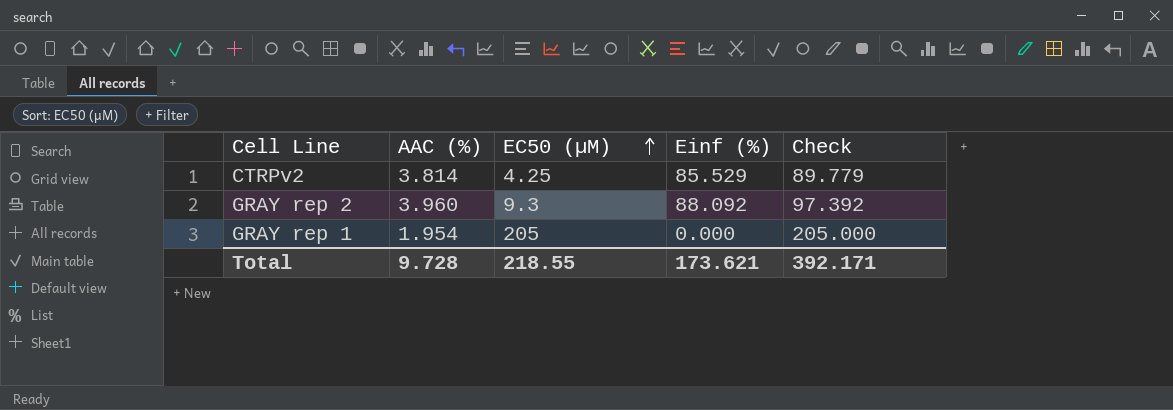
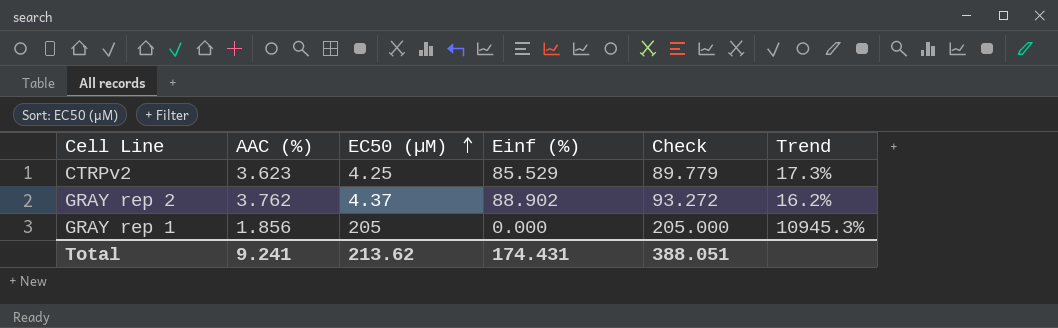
column Trend | formula: none -> ([EC50 (µM)] - [AAC (%)]) / [AAC (%)]
CTRPv2 | AAC (%): 3.814 -> 3.623
GRAY rep 2 | AAC (%): 3.960 -> 3.762
GRAY rep 2 | EC50 (µM): 9.3 -> 4.37
GRAY rep 2 | Einf (%): 88.092 -> 88.902
GRAY rep 2 | Check: 97.392 -> 93.272
GRAY rep 1 | AAC (%): 1.954 -> 1.856
Total | AAC (%): 9.728 -> 9.241
Total | EC50 (µM): 218.55 -> 213.62
Total | Einf (%): 173.621 -> 174.431
Total | Check: 392.171 -> 388.051

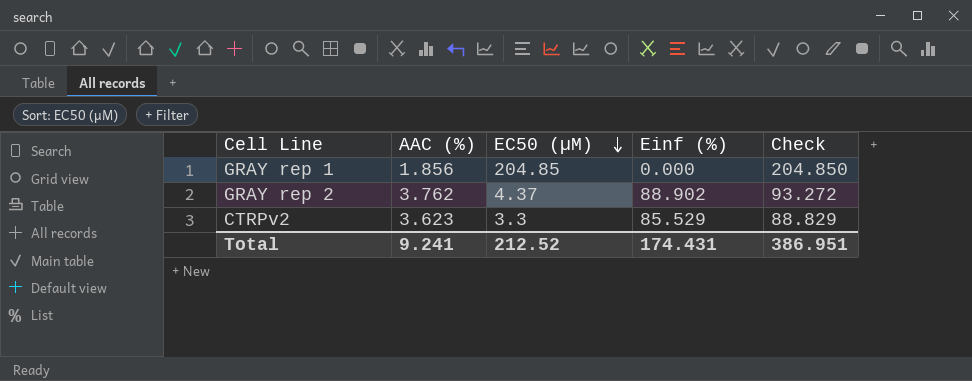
row order: EC50 (µM) ascending -> EC50 (µM) descending
column Trend | formula: ([EC50 (µM)] - [AAC (%)]) / [AAC (%)] -> none
GRAY rep 1 | EC50 (µM): 205 -> 204.85
GRAY rep 1 | Check: 205.000 -> 204.850
CTRPv2 | EC50 (µM): 4.25 -> 3.3
CTRPv2 | Check: 89.779 -> 88.829
Total | EC50 (µM): 213.62 -> 212.52
Total | Check: 388.051 -> 386.951

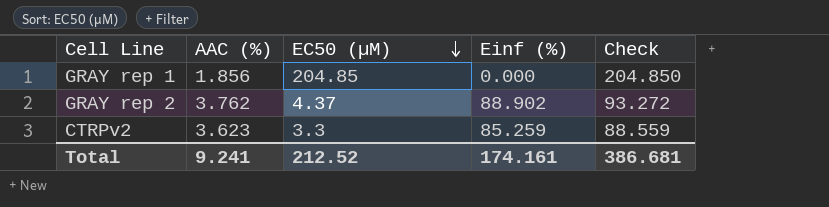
CTRPv2 | Einf (%): 85.529 -> 85.259
CTRPv2 | Check: 88.829 -> 88.559
Total | Einf (%): 174.431 -> 174.161
Total | Check: 386.951 -> 386.681

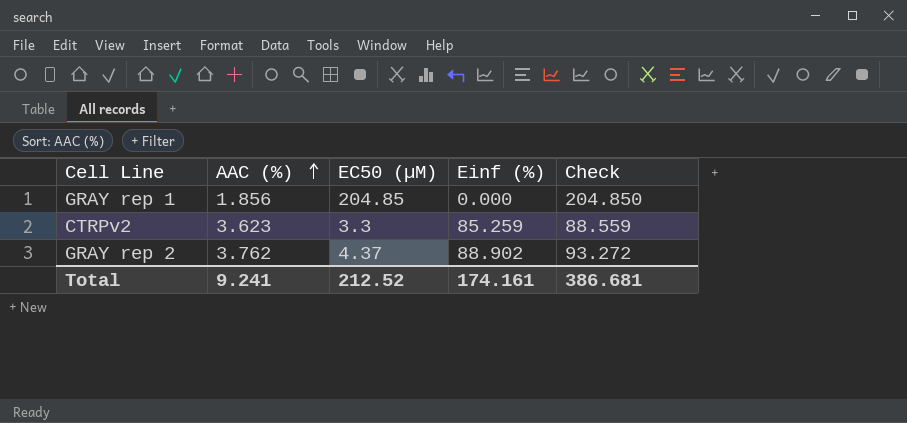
row order: EC50 (µM) descending -> AAC (%) ascending

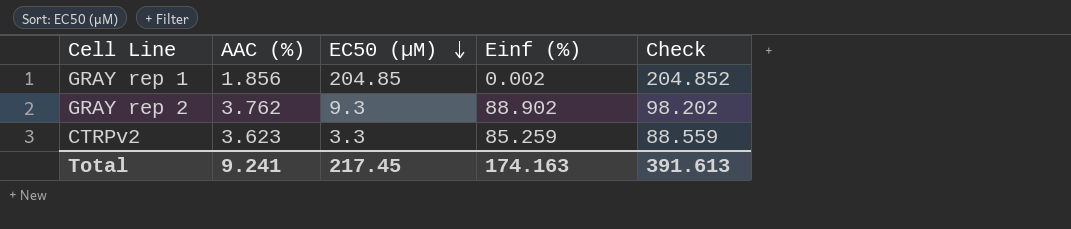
row order: AAC (%) ascending -> EC50 (µM) descending
GRAY rep 1 | Einf (%): 0.000 -> 0.002
GRAY rep 1 | Check: 204.850 -> 204.852
GRAY rep 2 | EC50 (µM): 4.37 -> 9.3
GRAY rep 2 | Check: 93.272 -> 98.202
Total | EC50 (µM): 212.52 -> 217.45
Total | Einf (%): 174.161 -> 174.163
Total | Check: 386.681 -> 391.613

